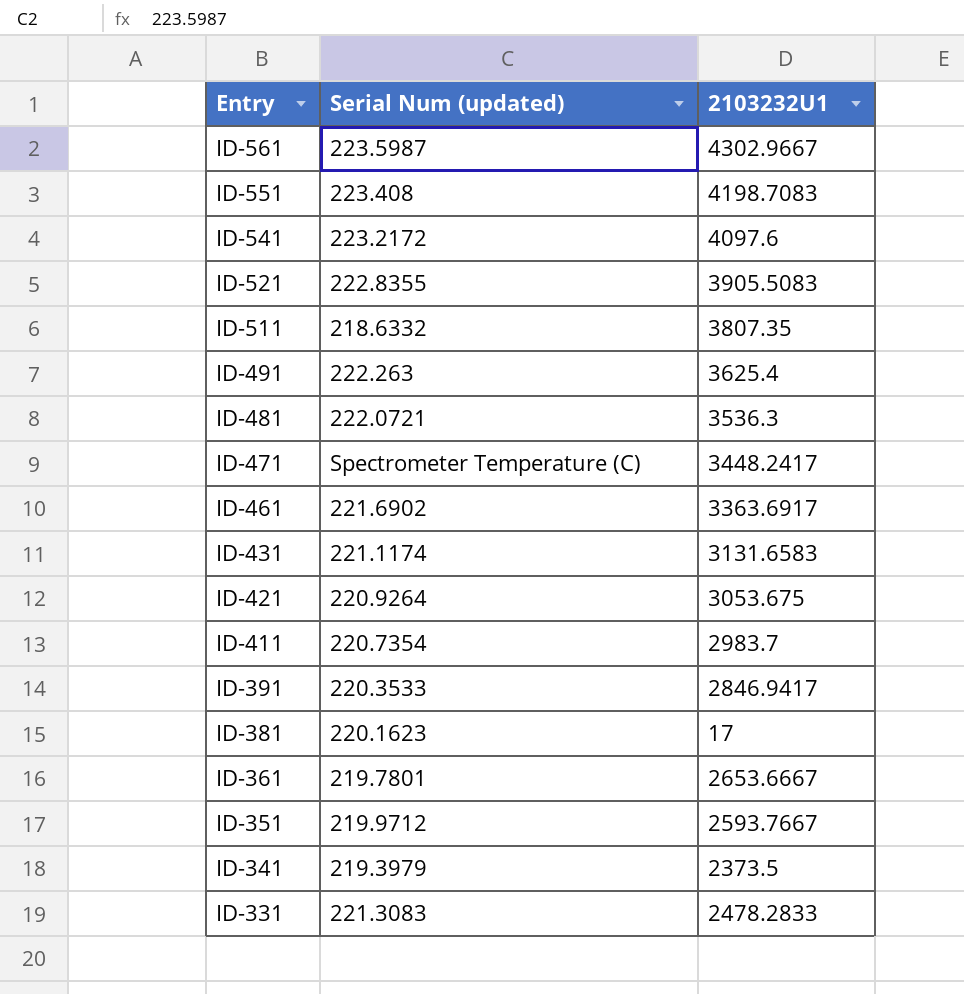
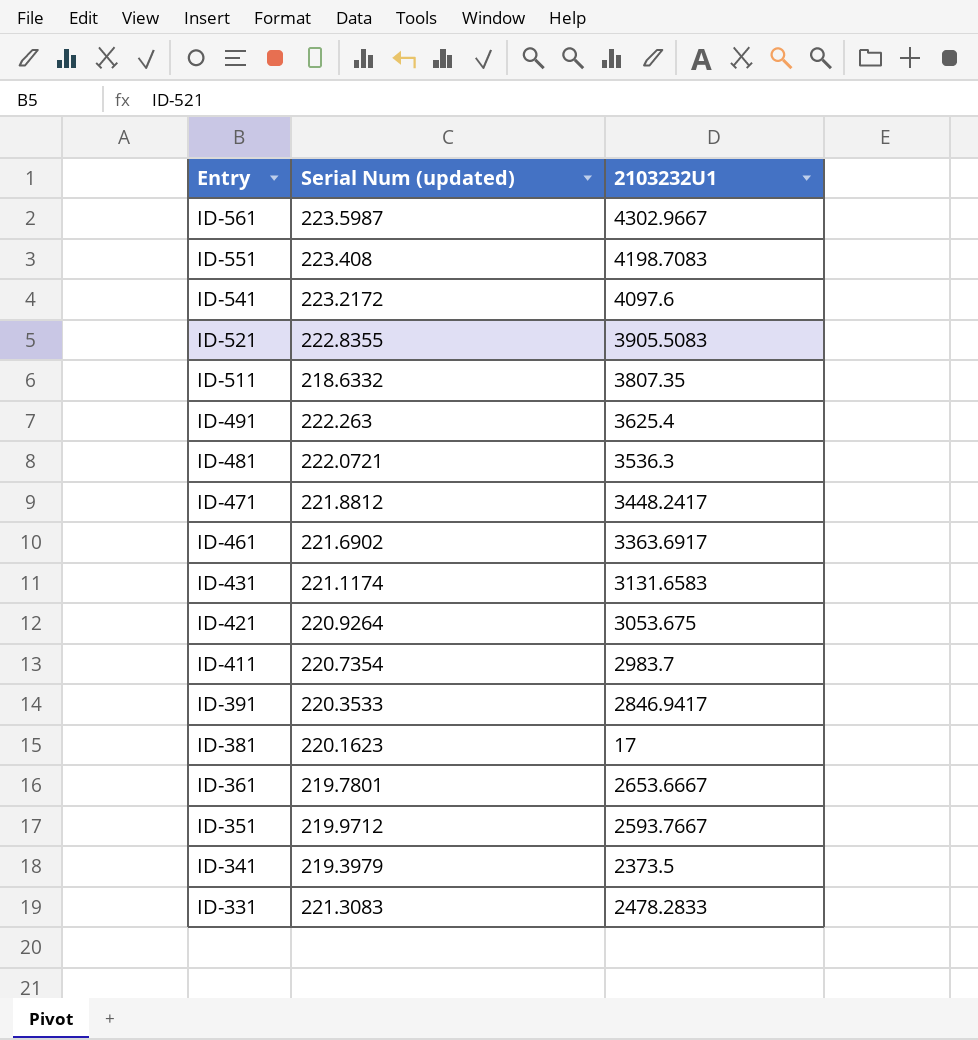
ID-471 | Serial Num (updated): Spectrometer Temperature (C) -> 221.8812

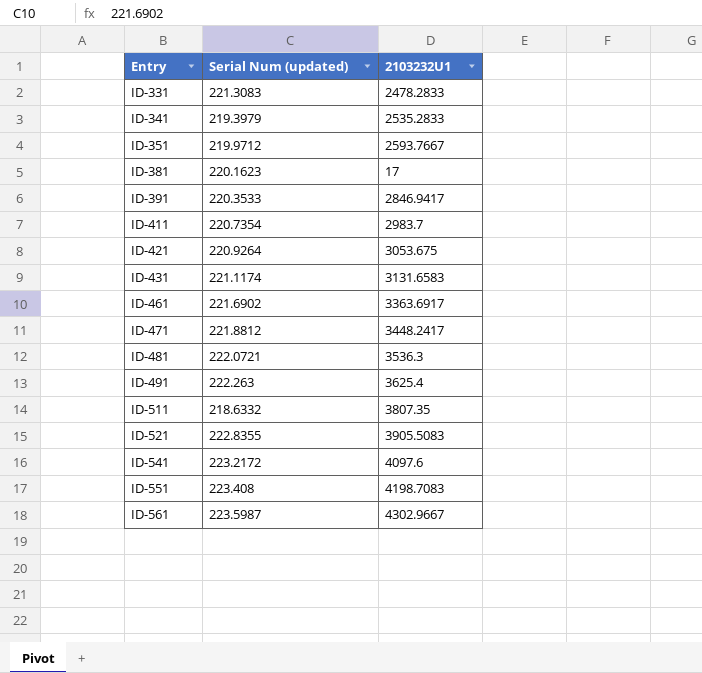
row order: Entry descending -> Entry ascending
row ID-361: 219.7801 | 2653.6667 -> none
ID-341 | 2103232U1: 2373.5 -> 2535.2833

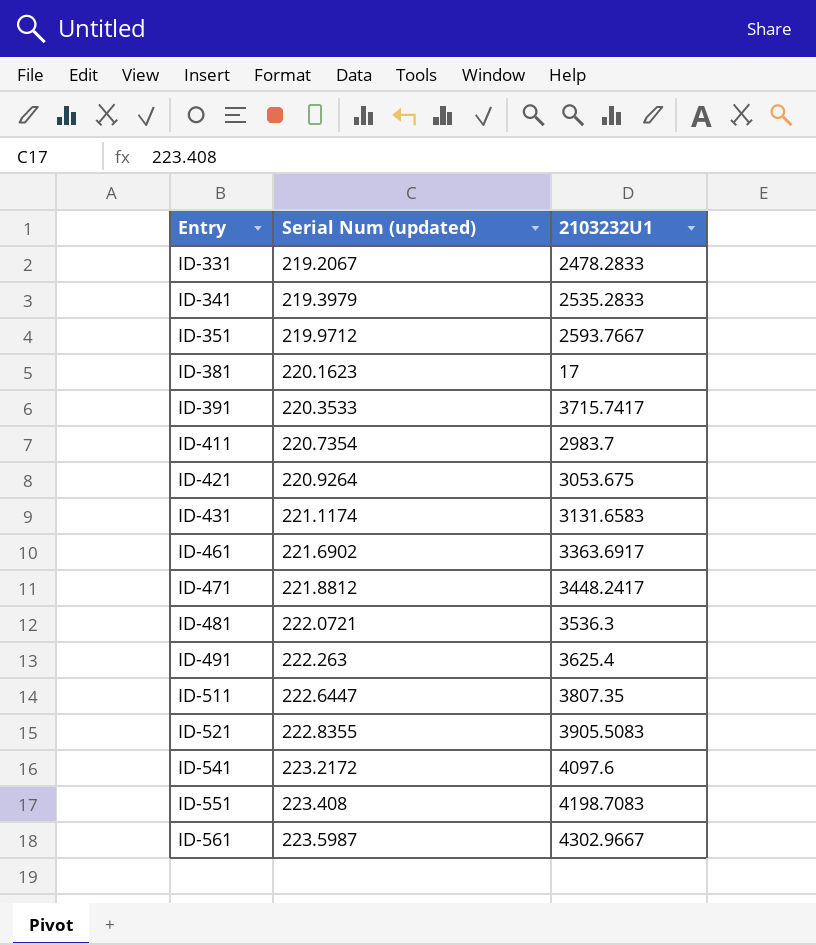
ID-331 | Serial Num (updated): 221.3083 -> 219.2067
ID-391 | 2103232U1: 2846.9417 -> 3715.7417
ID-511 | Serial Num (updated): 218.6332 -> 222.6447

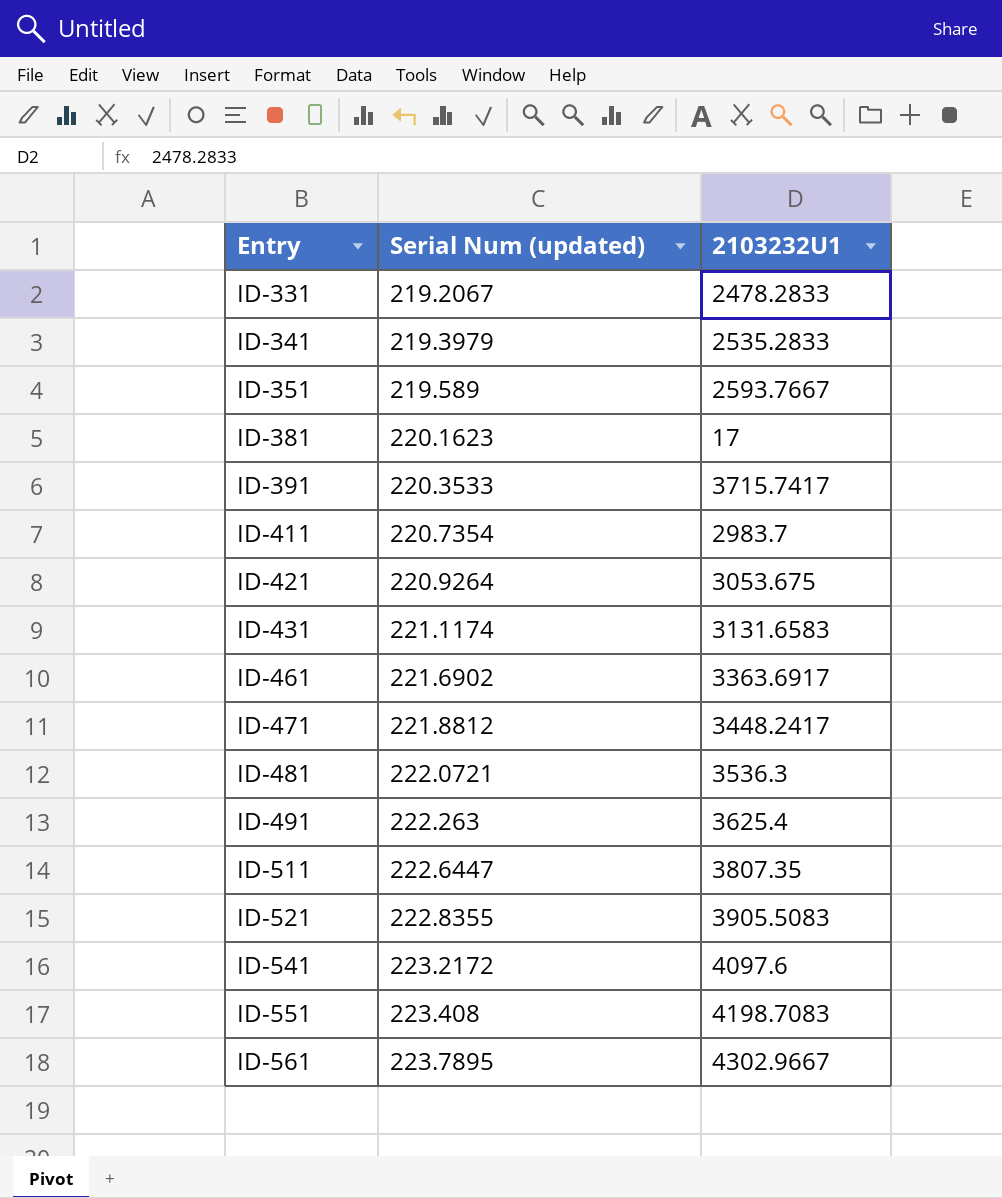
ID-351 | Serial Num (updated): 219.9712 -> 219.589
ID-561 | Serial Num (updated): 223.5987 -> 223.7895

